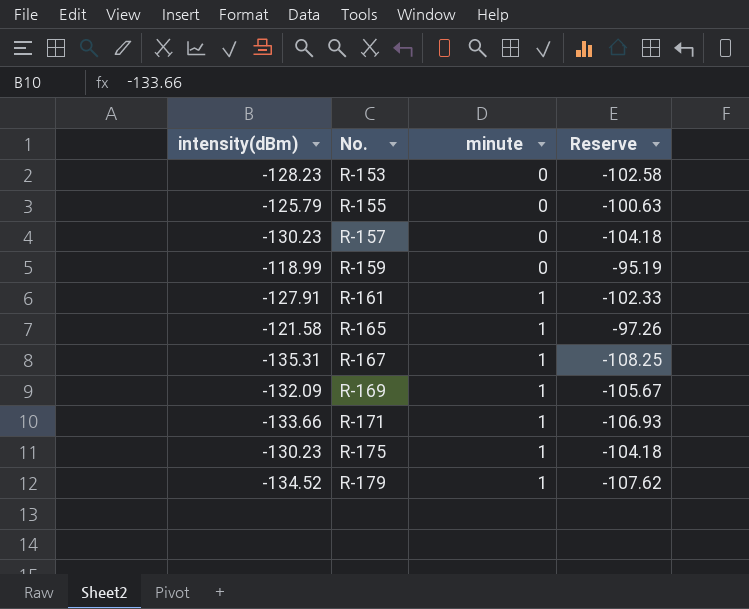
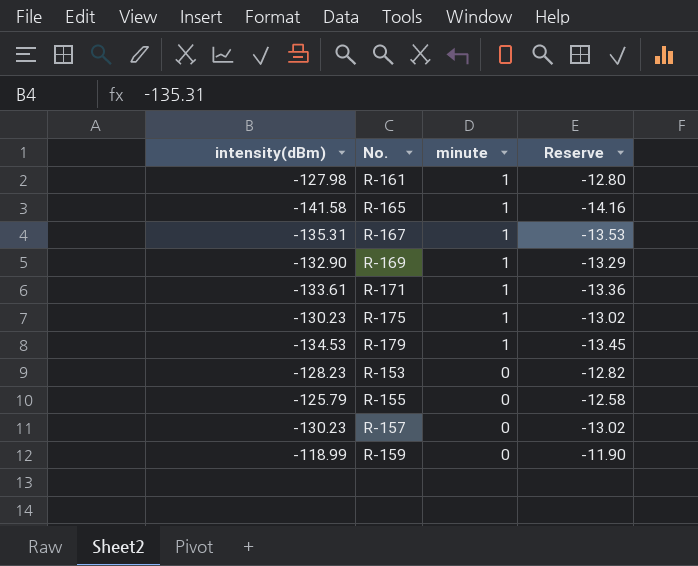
row order: No. ascending -> minute descending
column Reserve | formula: [intensity(dBm)] * 0.8 -> [intensity(dBm)] * 0.1
R-161 | intensity(dBm): -127.91 -> -127.98
R-165 | intensity(dBm): -121.58 -> -141.58
R-169 | intensity(dBm): -132.09 -> -132.90
R-171 | intensity(dBm): -133.66 -> -133.61
R-179 | intensity(dBm): -134.52 -> -134.53

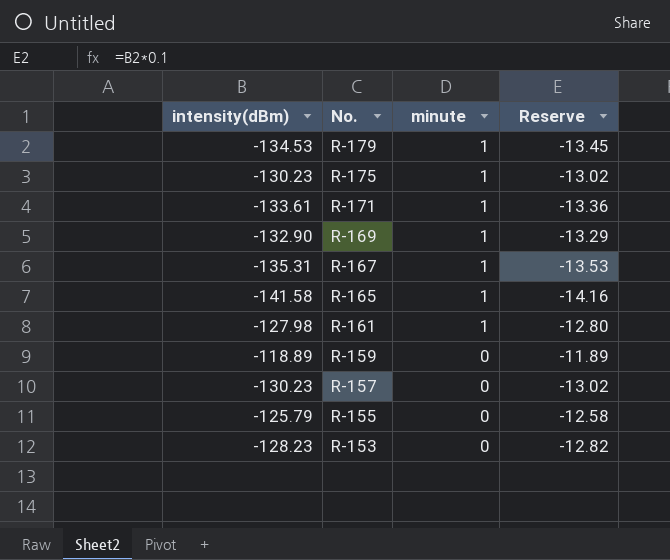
row order: minute descending -> No. descending
R-159 | intensity(dBm): -118.99 -> -118.89
R-159 | Reserve: -11.90 -> -11.89

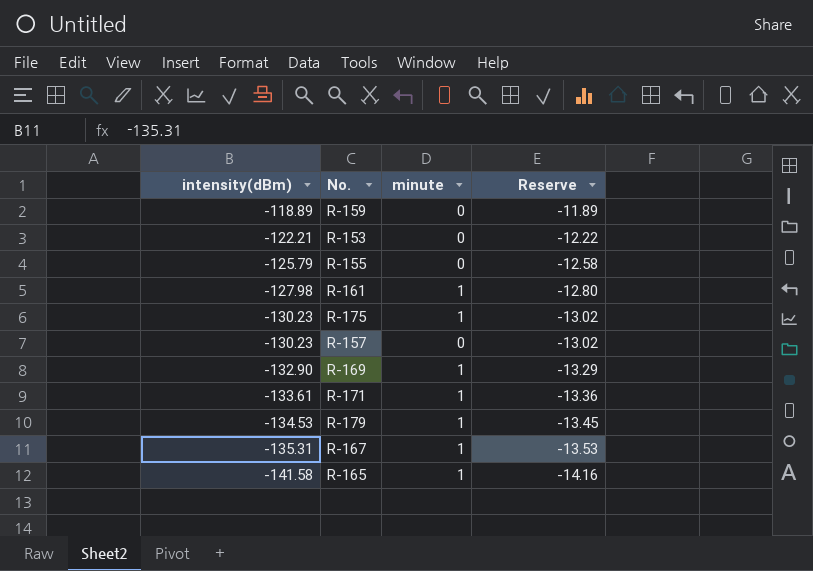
row order: No. descending -> intensity(dBm) descending
R-153 | intensity(dBm): -128.23 -> -122.21
R-153 | Reserve: -12.82 -> -12.22

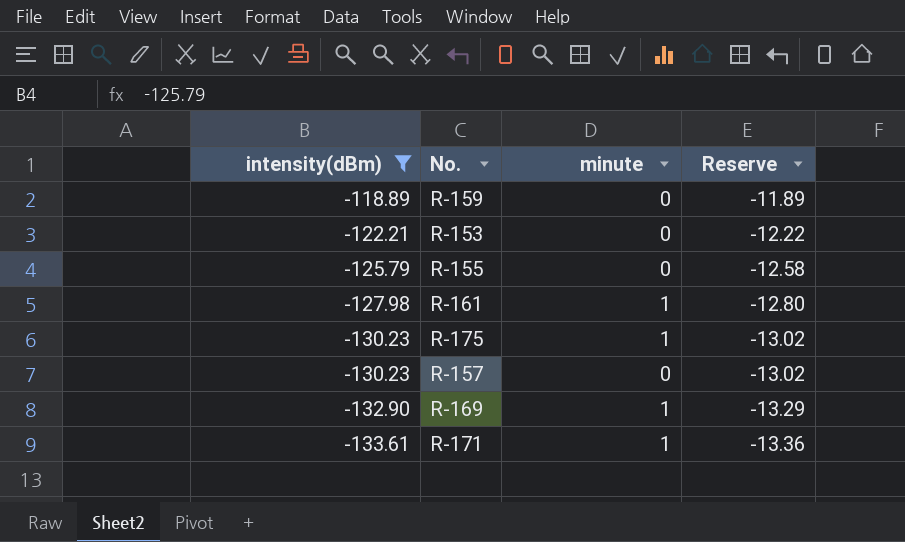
filter: none -> intensity(dBm) >= -133.61

